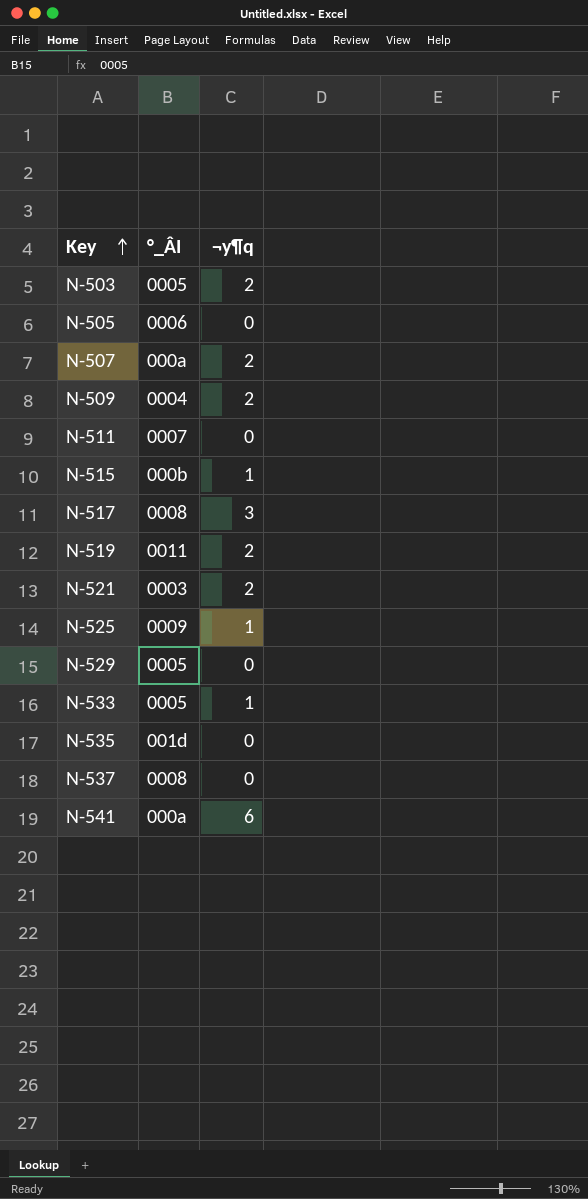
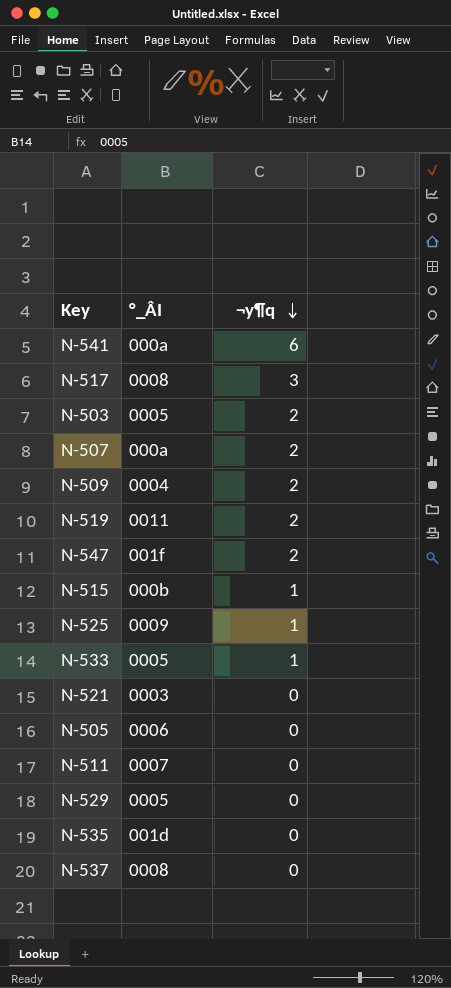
row order: Key ascending -> ¬y¶q descending
row N-547: none -> 001f | 2
N-521 | ¬y¶q: 2 -> 0

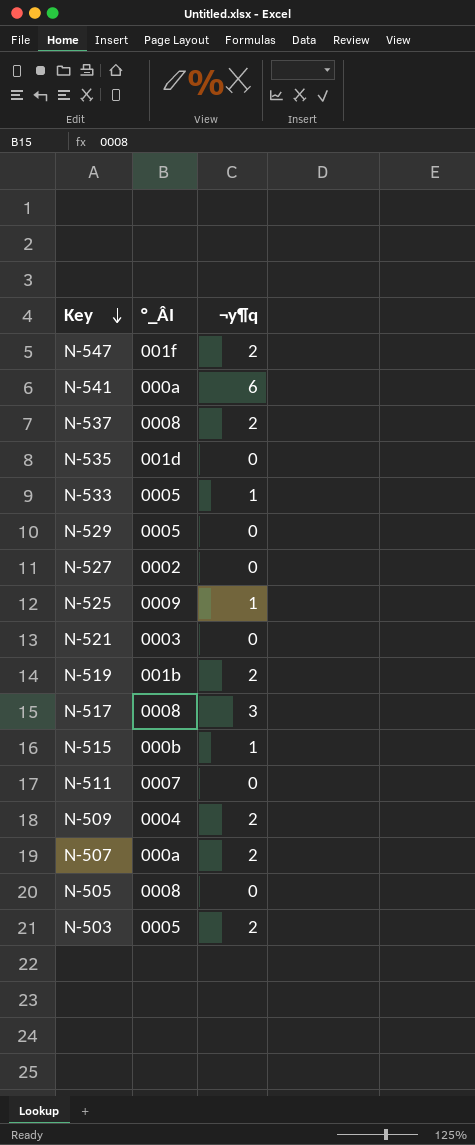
row order: ¬y¶q descending -> Key descending
N-537 | ¬y¶q: 0 -> 2
row N-527: none -> 0002 | 0
N-519 | °_ÂI: 0011 -> 001b
N-505 | °_ÂI: 0006 -> 0008

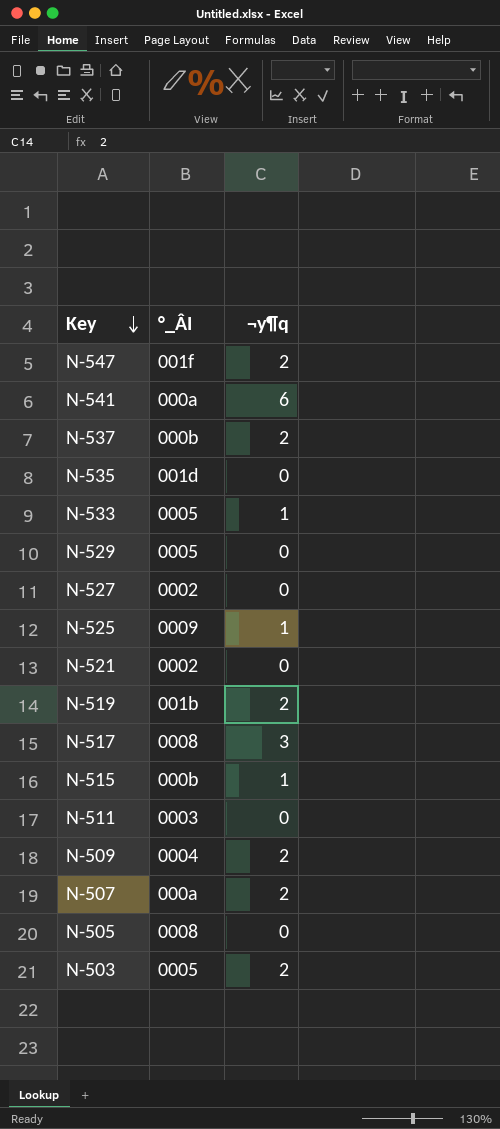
N-537 | °_ÂI: 0008 -> 000b
N-521 | °_ÂI: 0003 -> 0002
N-511 | °_ÂI: 0007 -> 0003

